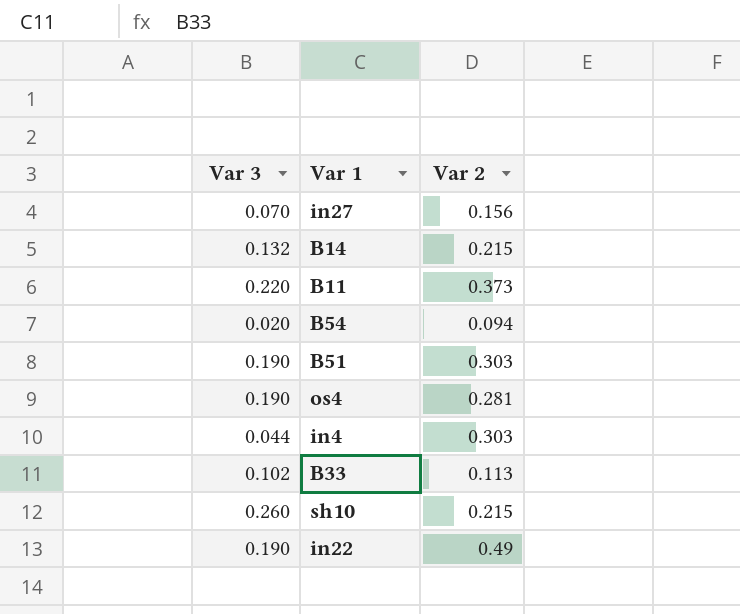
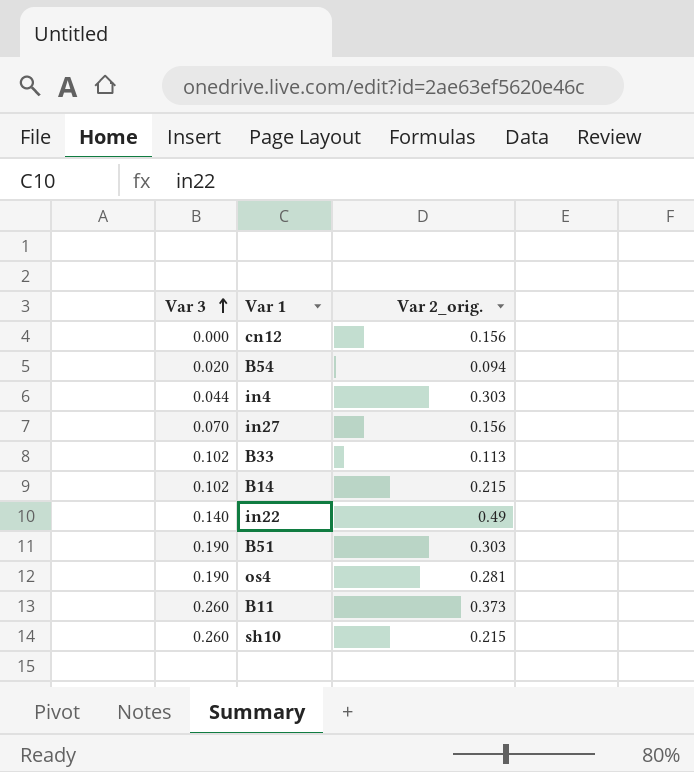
row order: none -> Var 3 ascending
column name: Var 2 -> Var 2_orig.
row cn12: none -> 0.000 | 0.156
B14 | Var 3: 0.132 -> 0.102
in22 | Var 3: 0.190 -> 0.140
B11 | Var 3: 0.220 -> 0.260

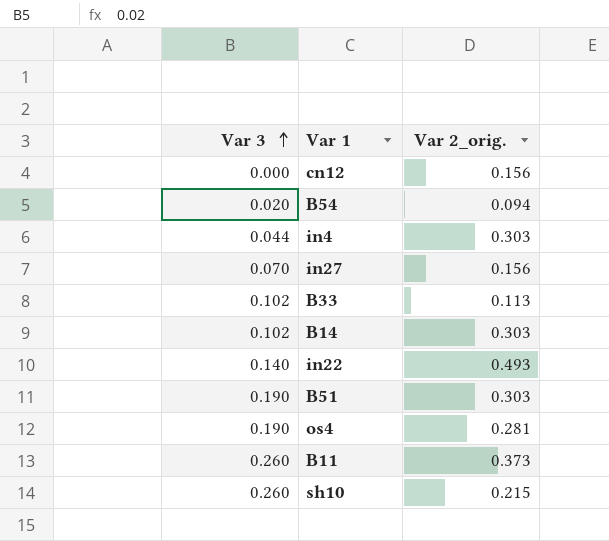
B14 | Var 2_orig.: 0.215 -> 0.303
in22 | Var 2_orig.: 0.49 -> 0.493

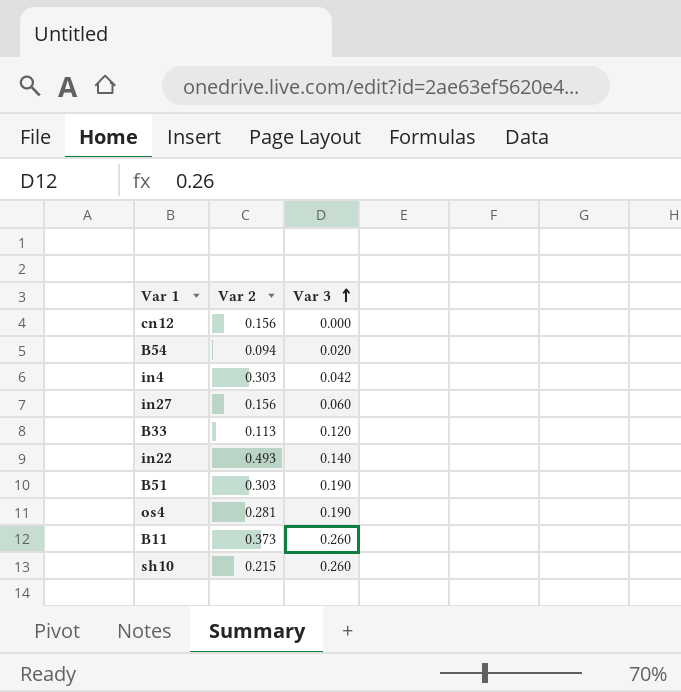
column name: Var 2_orig. -> Var 2
column Var 3 | position: 1 -> 3
row B14: 0.102 | 0.303 -> none
in4 | Var 3: 0.044 -> 0.042
in27 | Var 3: 0.070 -> 0.060
B33 | Var 3: 0.102 -> 0.120

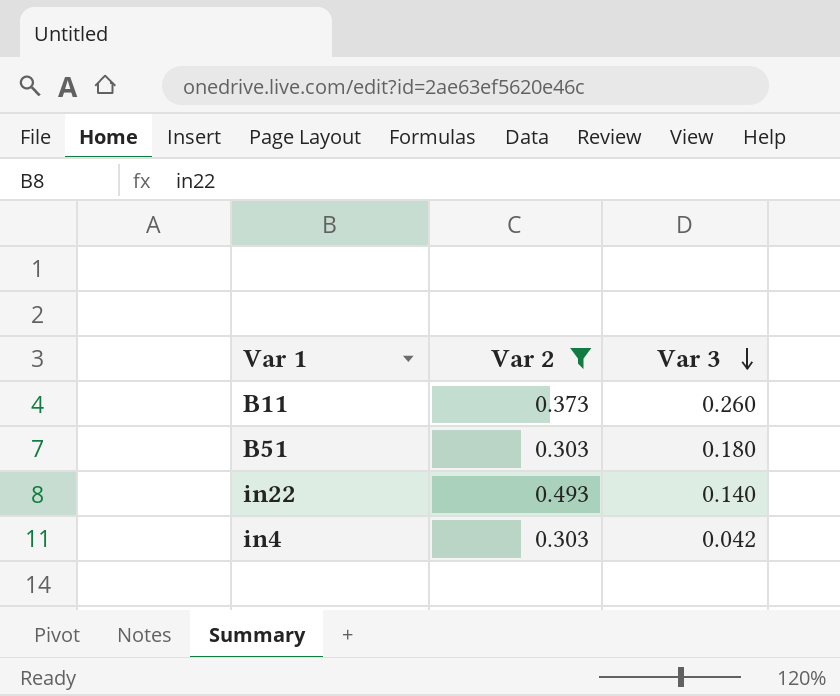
filter: none -> Var 2 >= 0.303
row order: Var 3 ascending -> Var 3 descending
B51 | Var 3: 0.190 -> 0.180

